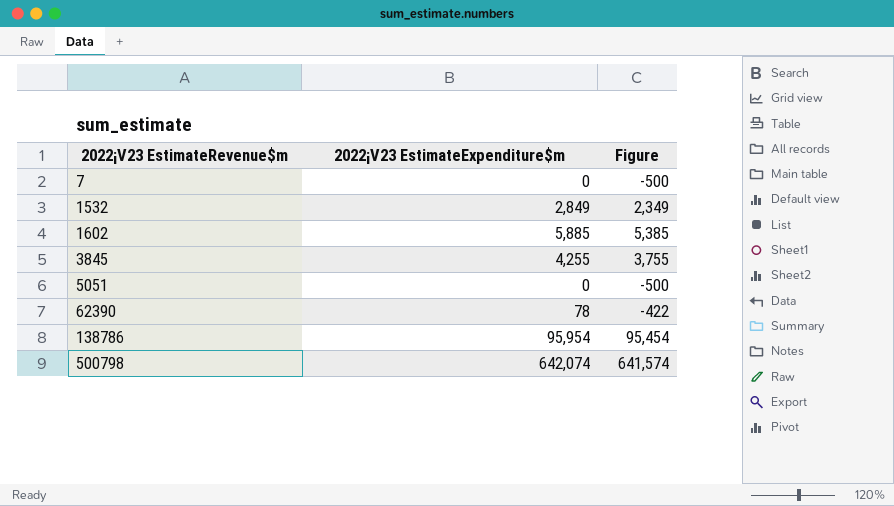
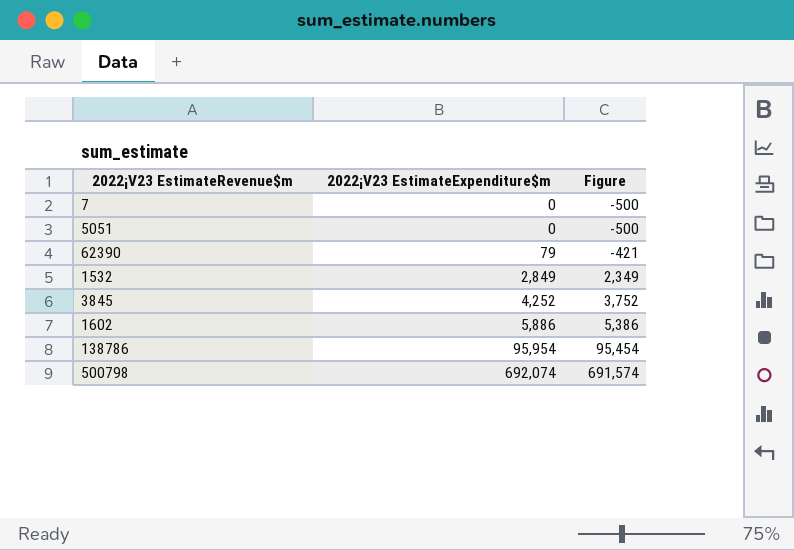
row order: 2022¡V23 EstimateRevenue$m ascending -> 2022¡V23 EstimateExpenditure$m ascending
62390 | 2022¡V23 EstimateExpenditure$m: 78 -> 79
62390 | Figure: -422 -> -421
3845 | 2022¡V23 EstimateExpenditure$m: 4,255 -> 4,252
3845 | Figure: 3,755 -> 3,752
1602 | 2022¡V23 EstimateExpenditure$m: 5,885 -> 5,886
1602 | Figure: 5,385 -> 5,386
500798 | 2022¡V23 EstimateExpenditure$m: 642,074 -> 692,074
500798 | Figure: 641,574 -> 691,574

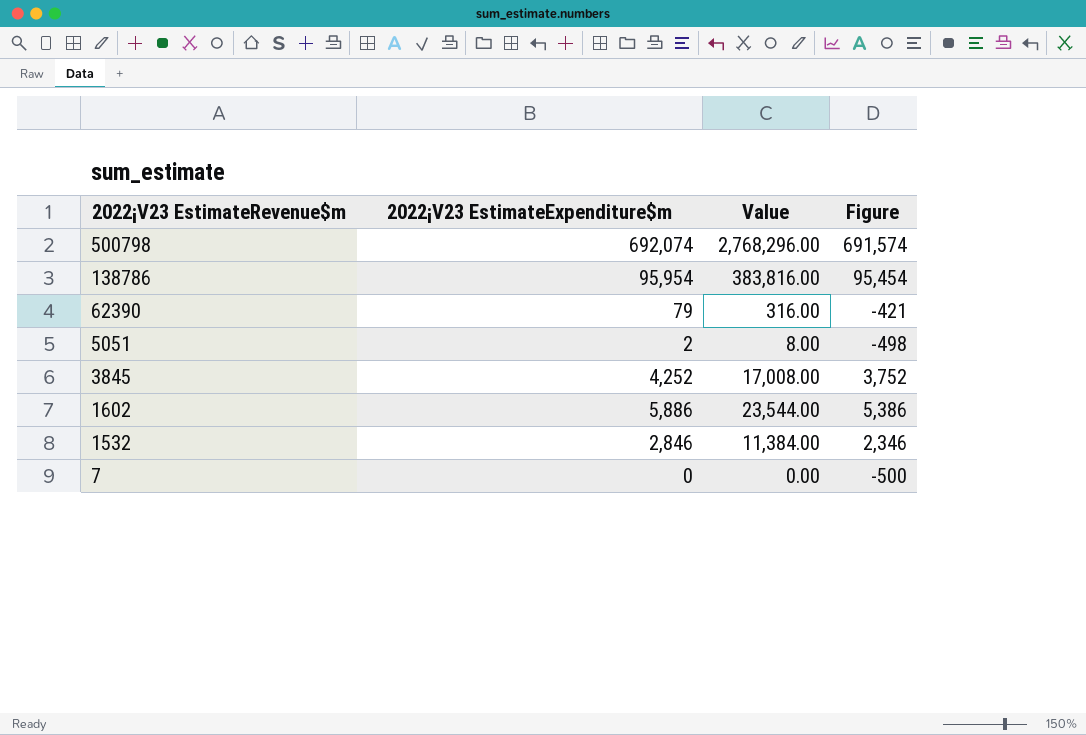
row order: 2022¡V23 EstimateExpenditure$m ascending -> 2022¡V23 EstimateRevenue$m descending
column Value | formula: none -> [2022¡V23 EstimateExpenditure$m] * 4
5051 | 2022¡V23 EstimateExpenditure$m: 0 -> 2
5051 | Figure: -500 -> -498
1532 | 2022¡V23 EstimateExpenditure$m: 2,849 -> 2,846
1532 | Figure: 2,349 -> 2,346

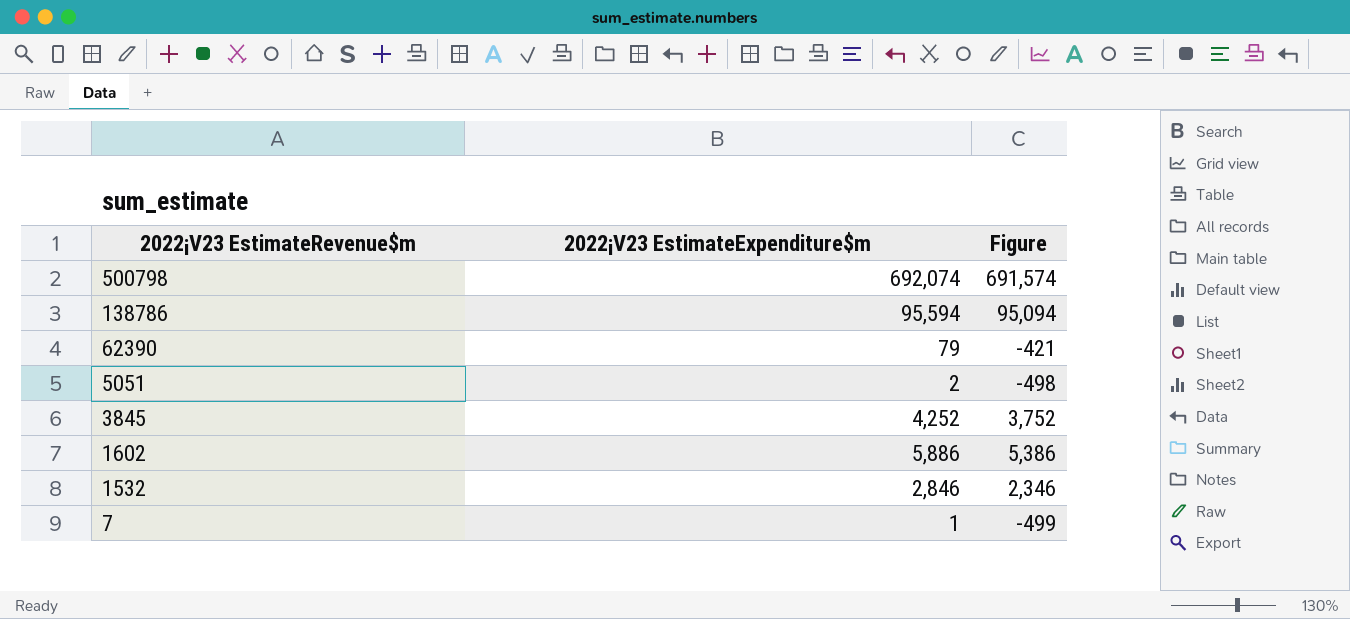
column Value | formula: [2022¡V23 EstimateExpenditure$m] * 4 -> none
138786 | 2022¡V23 EstimateExpenditure$m: 95,954 -> 95,594
138786 | Figure: 95,454 -> 95,094
7 | 2022¡V23 EstimateExpenditure$m: 0 -> 1
7 | Figure: -500 -> -499

